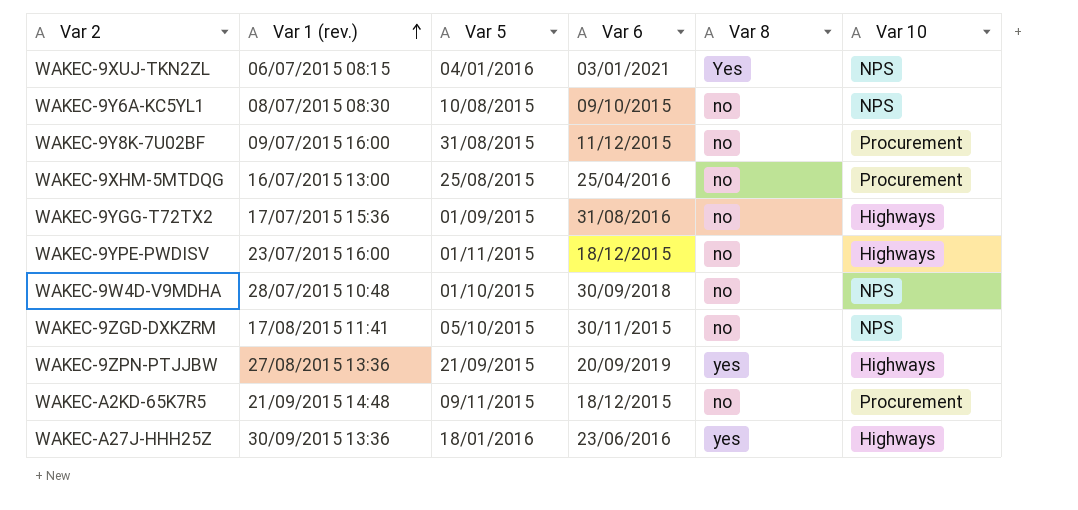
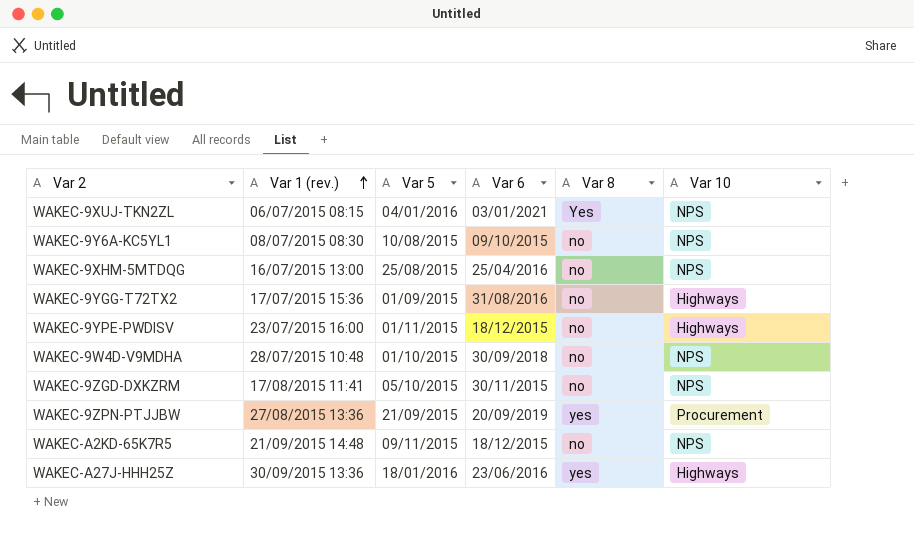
row WAKEC-9Y8K-7U02BF: 09/07/2015 16:00 | 31/08/2015 | 11/12/2015 | no | Procurement -> none
WAKEC-9XHM-5MTDQG | Var 10: Procurement -> NPS
WAKEC-9ZPN-PTJJBW | Var 10: Highways -> Procurement
WAKEC-A2KD-65K7R5 | Var 10: Procurement -> NPS

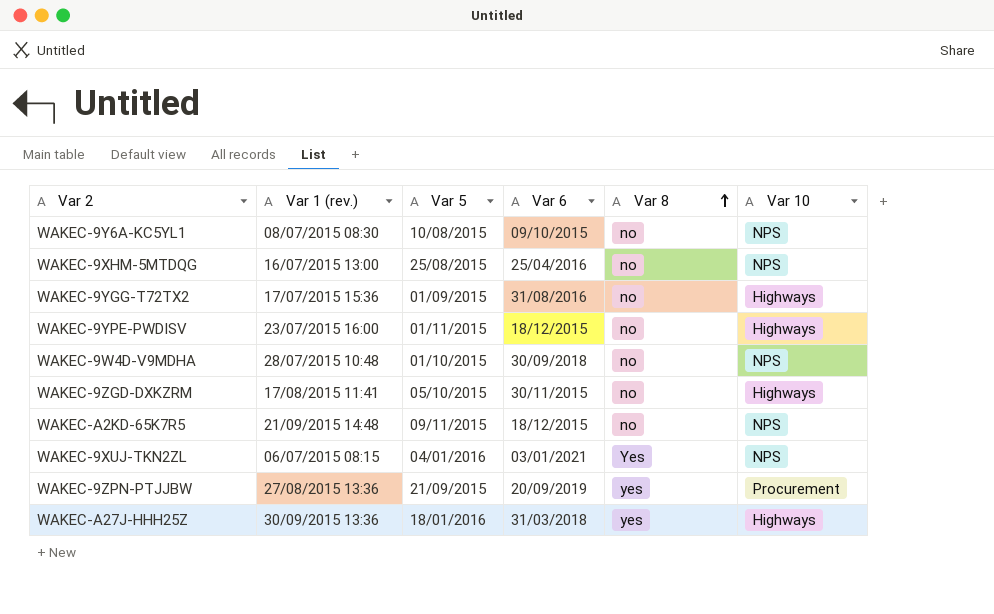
row order: Var 1 (rev.) ascending -> Var 8 ascending
WAKEC-9ZGD-DXKZRM | Var 10: NPS -> Highways
WAKEC-A27J-HHH25Z | Var 6: 23/06/2016 -> 31/03/2018

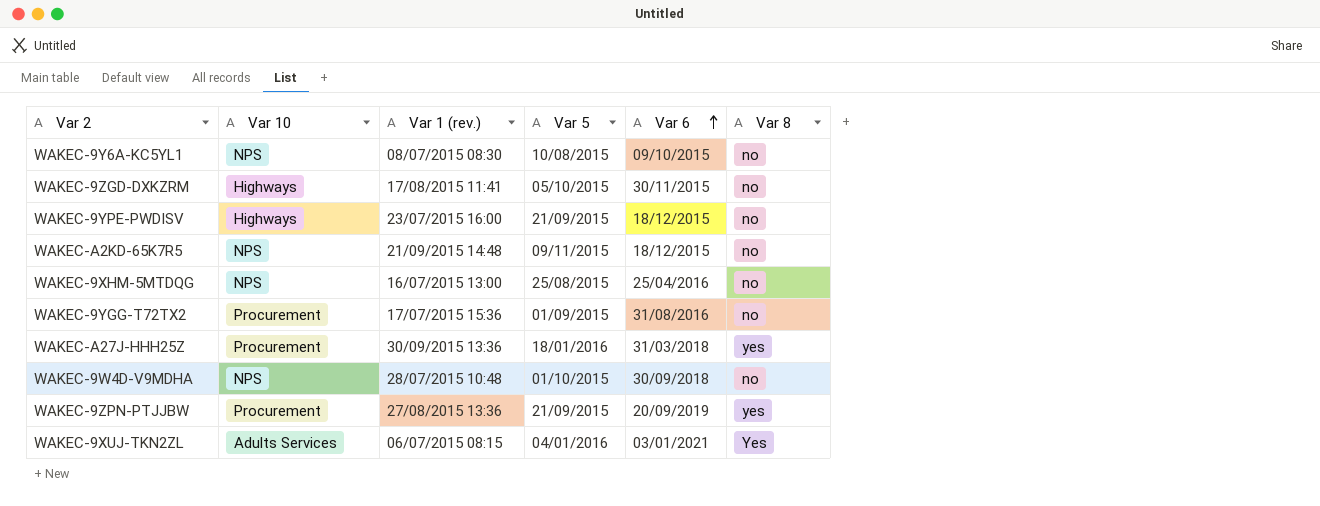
row order: Var 8 ascending -> Var 6 ascending
column Var 10 | position: 6 -> 2
WAKEC-9YPE-PWDISV | Var 5: 01/11/2015 -> 21/09/2015
WAKEC-9YGG-T72TX2 | Var 10: Highways -> Procurement
WAKEC-A27J-HHH25Z | Var 10: Highways -> Procurement
WAKEC-9XUJ-TKN2ZL | Var 10: NPS -> Adults Services

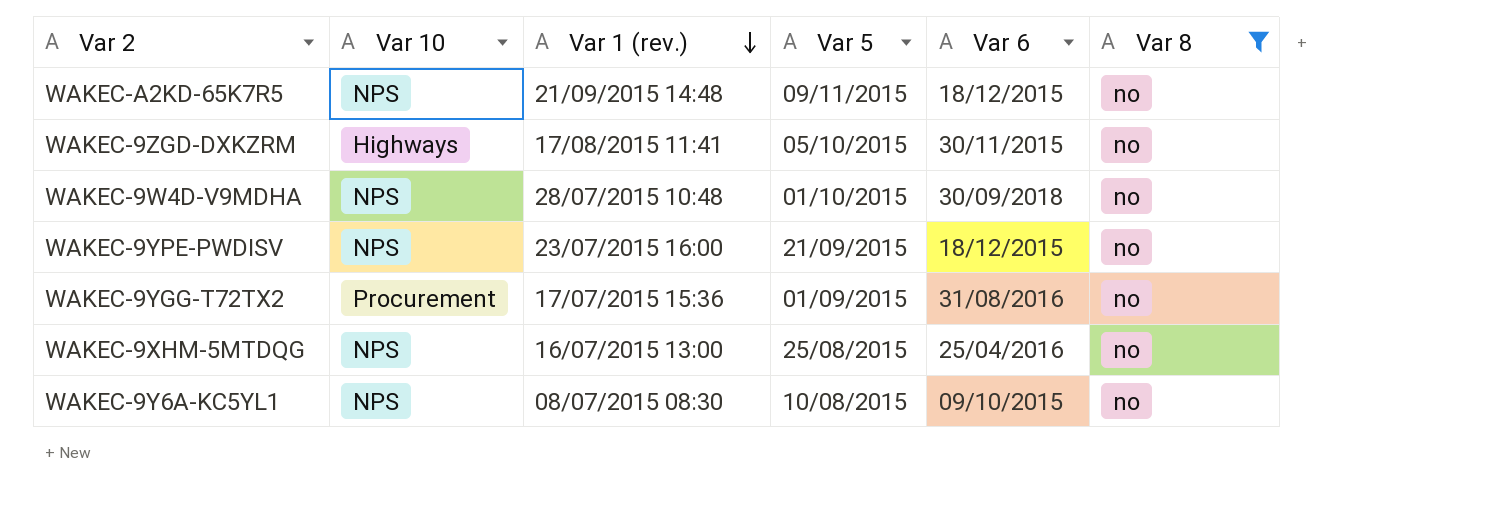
filter: none -> Var 8 = no
row order: Var 6 ascending -> Var 1 (rev.) descending
WAKEC-9YPE-PWDISV | Var 10: Highways -> NPS

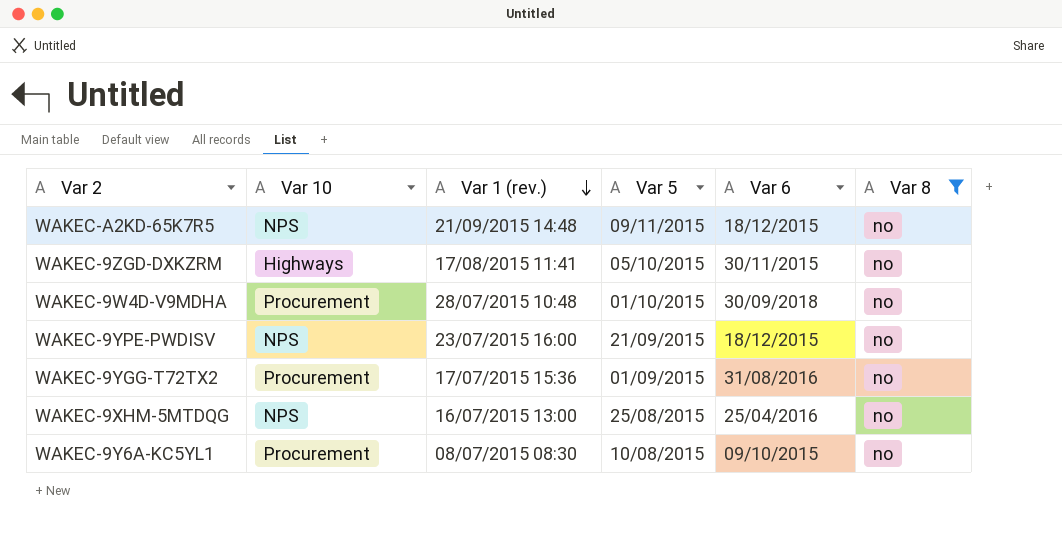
WAKEC-9W4D-V9MDHA | Var 10: NPS -> Procurement
WAKEC-9Y6A-KC5YL1 | Var 10: NPS -> Procurement

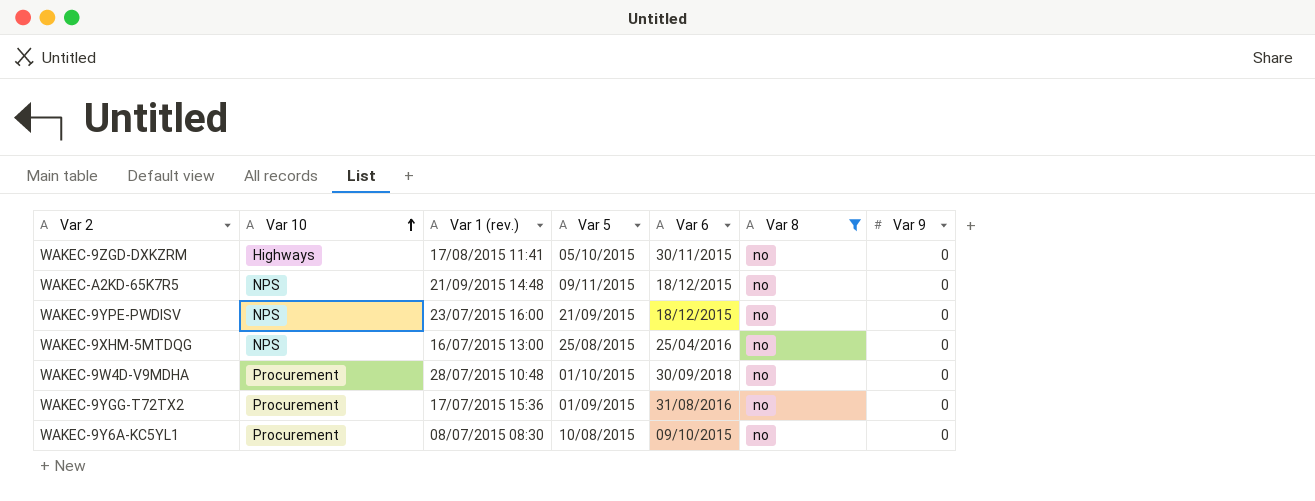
row order: Var 1 (rev.) descending -> Var 10 ascending
column Var 9 | position: none -> 7

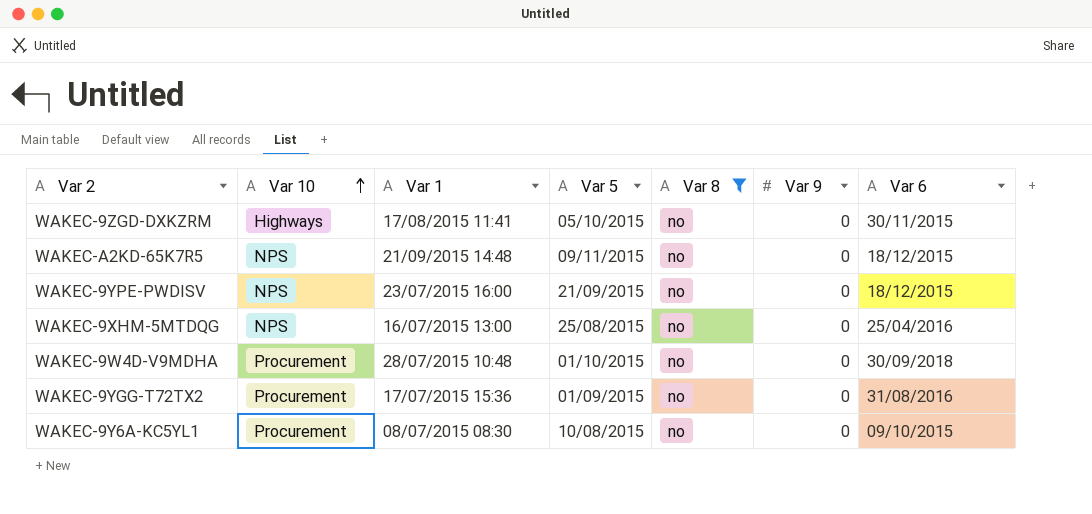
column name: Var 1 (rev.) -> Var 1
column Var 6 | position: 5 -> 7

